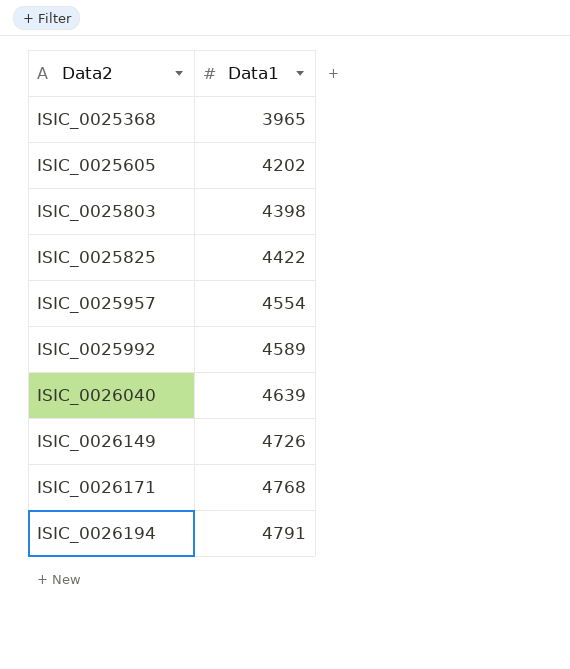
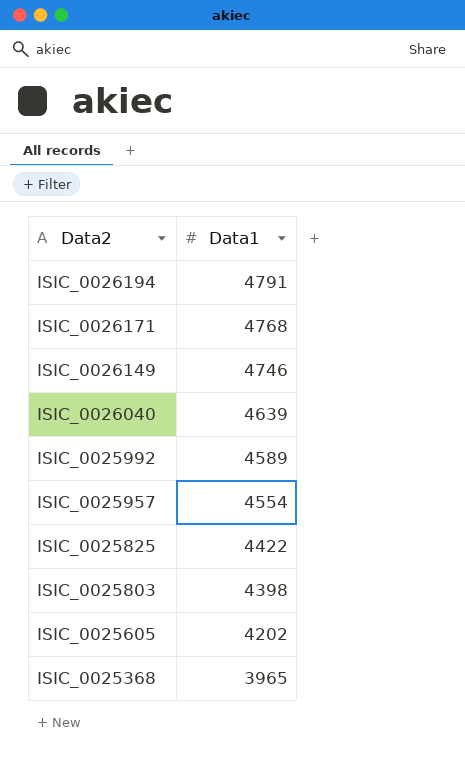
row order: Data2 ascending -> Data2 descending
ISIC_0026149 | Data1: 4726 -> 4746

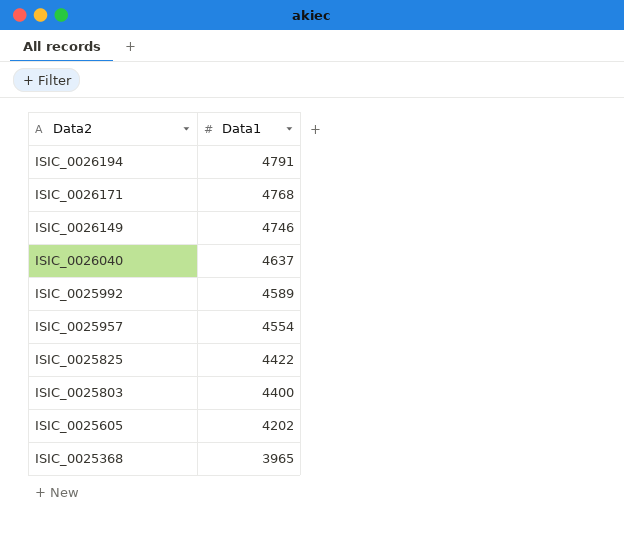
ISIC_0026040 | Data1: 4639 -> 4637
ISIC_0025803 | Data1: 4398 -> 4400

